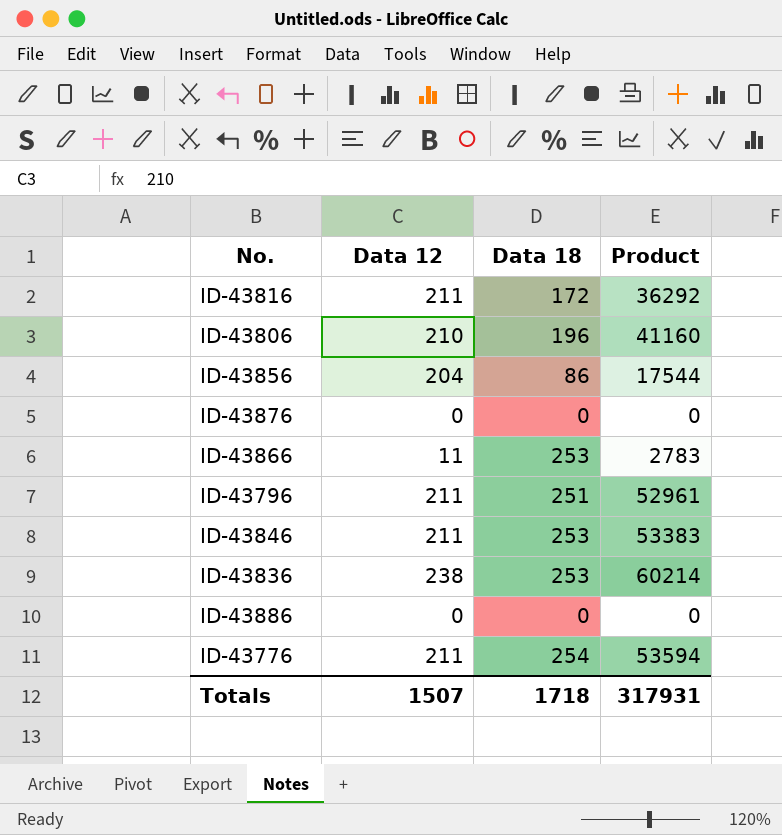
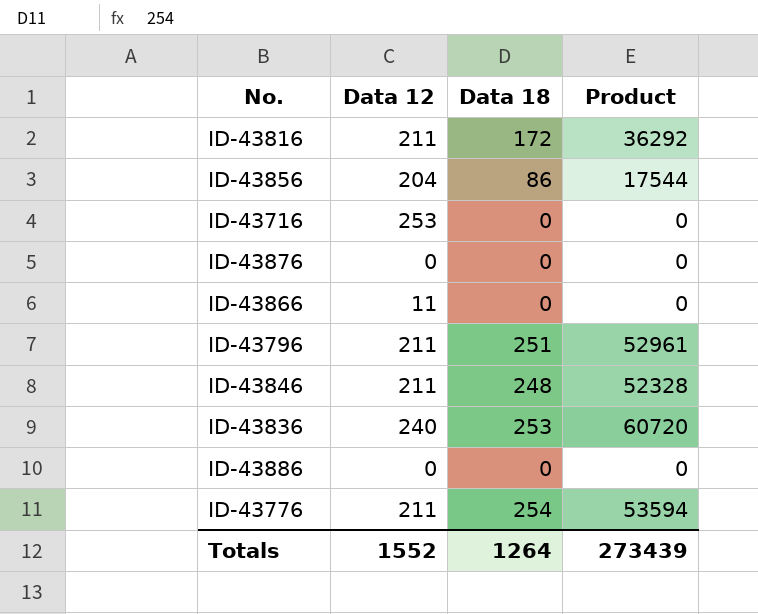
row ID-43806: 210 | 196 | 41160 -> none
row ID-43716: none -> 253 | 0 | 0
ID-43866 | Data 18: 253 -> 0
ID-43866 | Product: 2783 -> 0
ID-43846 | Data 18: 253 -> 248
ID-43846 | Product: 53383 -> 52328
ID-43836 | Data 12: 238 -> 240
ID-43836 | Product: 60214 -> 60720
Totals | Data 12: 1507 -> 1552
Totals | Data 18: 1718 -> 1264
Totals | Product: 317931 -> 273439

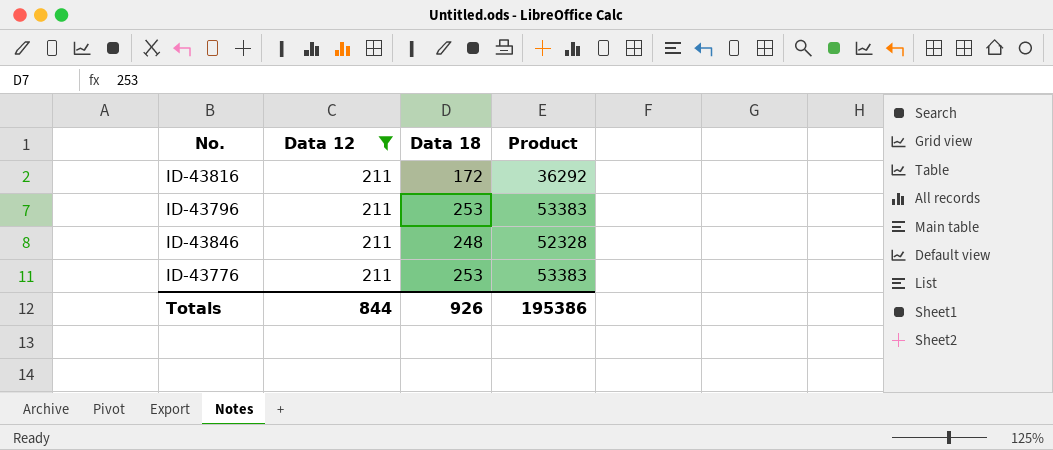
filter: none -> Data 12 = 211
ID-43796 | Data 18: 251 -> 253
ID-43796 | Product: 52961 -> 53383
ID-43776 | Data 18: 254 -> 253
ID-43776 | Product: 53594 -> 53383
Totals | Data 12: 1552 -> 844
Totals | Data 18: 1264 -> 926
Totals | Product: 273439 -> 195386

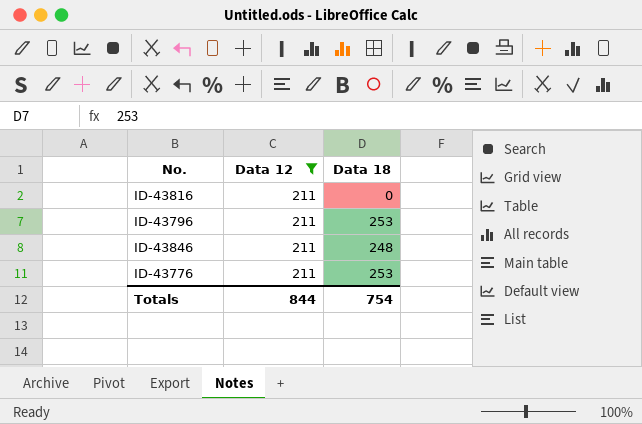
column Product | formula: [Data 12] * [Data 18] -> none
ID-43816 | Data 18: 172 -> 0
Totals | Data 18: 926 -> 754

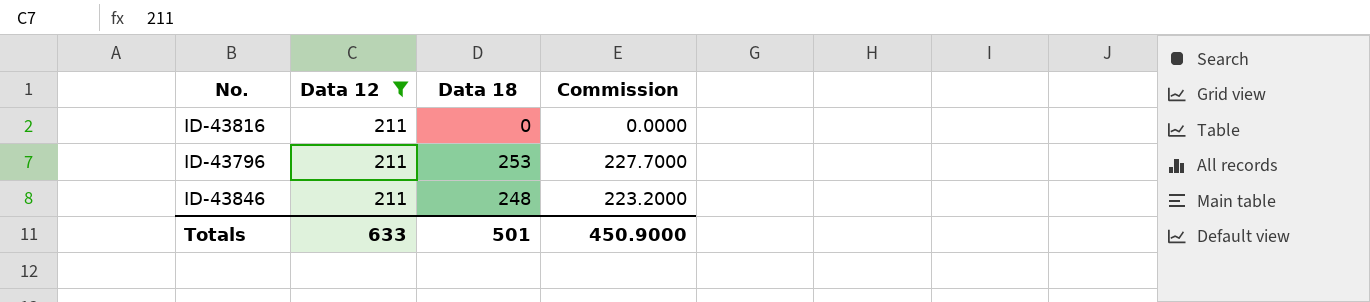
column Commission | formula: none -> [Data 18] * 0.9
row ID-43776: 211 | 253 -> none
Totals | Data 12: 844 -> 633
Totals | Data 18: 754 -> 501

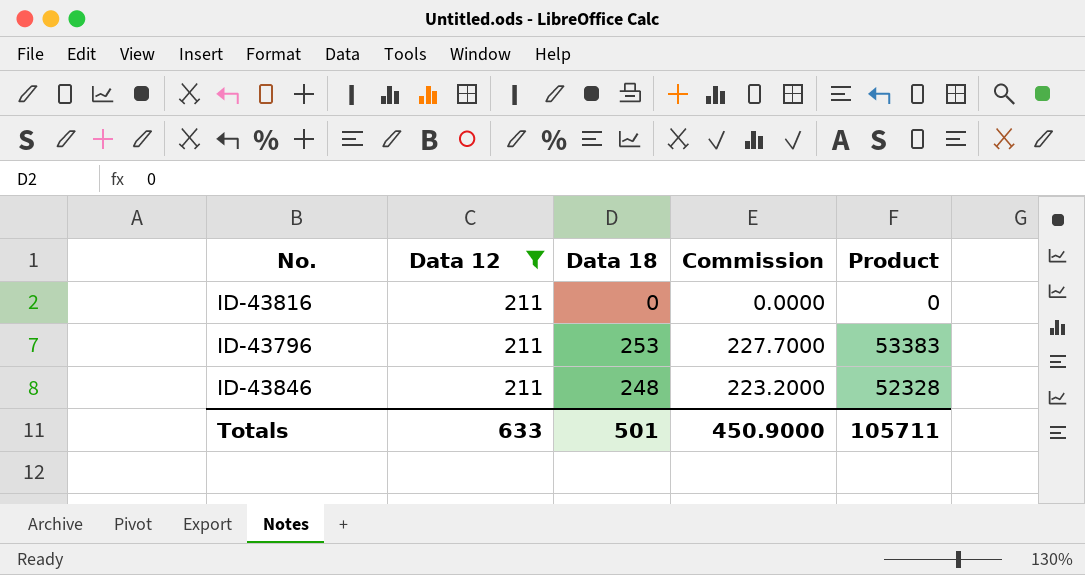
column Product | formula: none -> [Data 12] * [Data 18]

